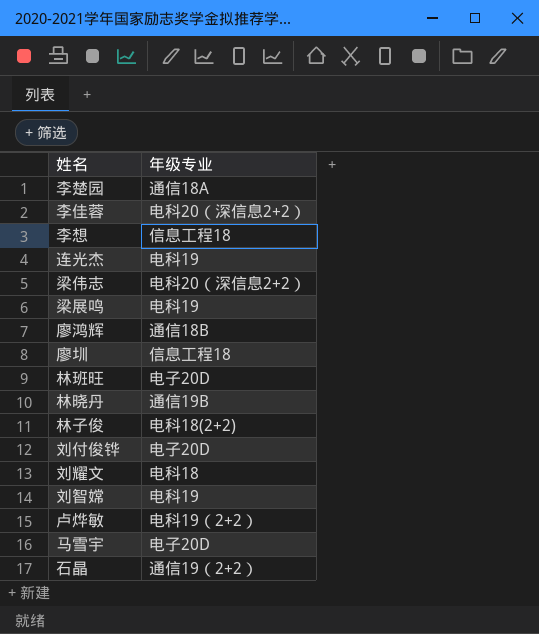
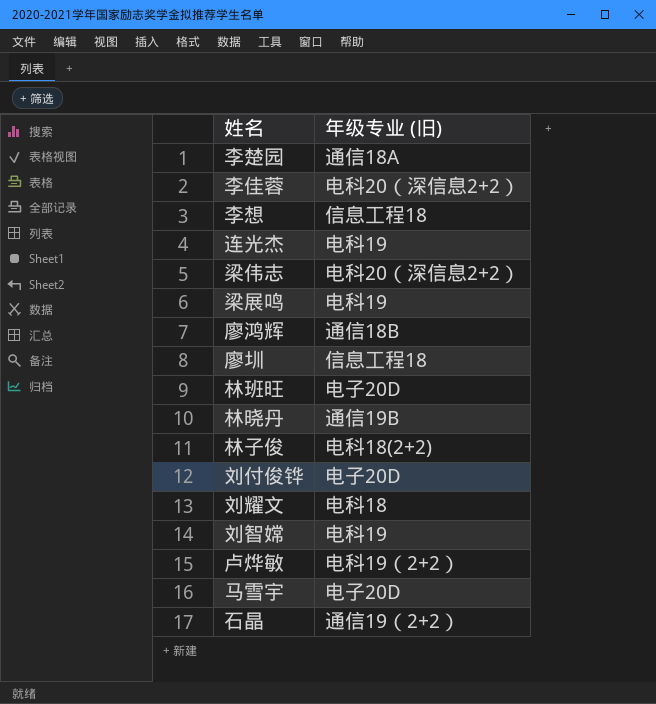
column name: 年级专业 -> 年级专业 (旧)

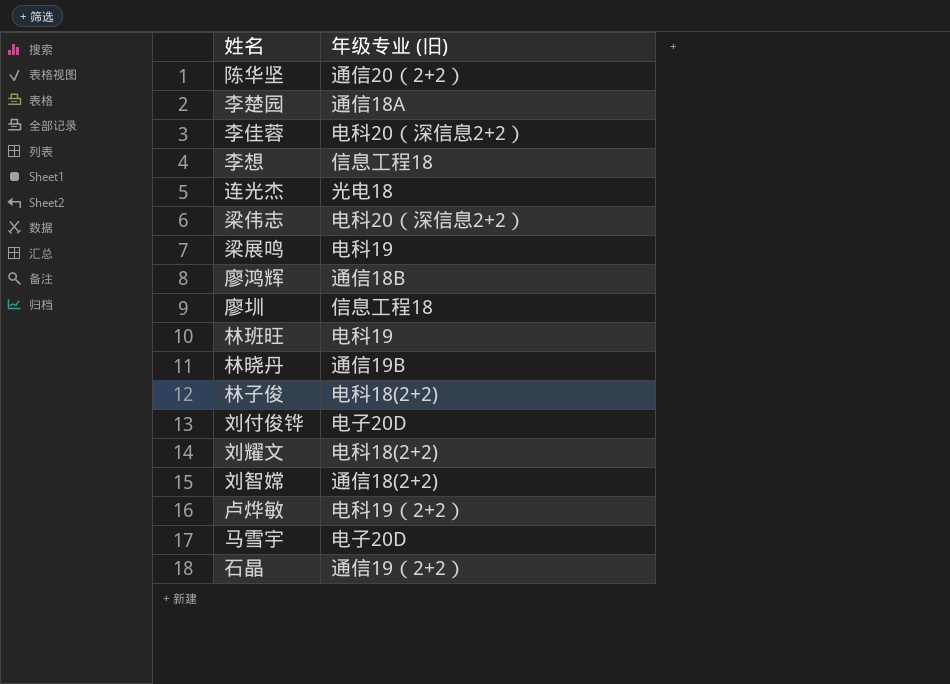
row 陈华坚: none -> 通信20（2+2）
连光杰 | 年级专业 (旧): 电科19 -> 光电18
林班旺 | 年级专业 (旧): 电子20D -> 电科19
刘耀文 | 年级专业 (旧): 电科18 -> 电科18(2+2)
刘智嫦 | 年级专业 (旧): 电科19 -> 通信18(2+2)

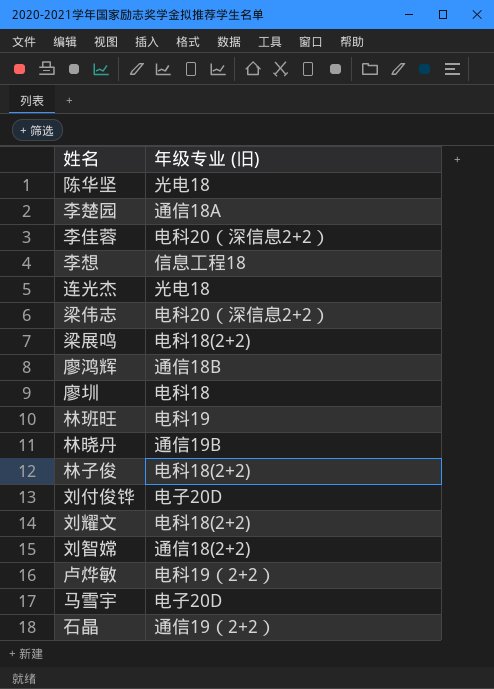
陈华坚 | 年级专业 (旧): 通信20（2+2） -> 光电18
梁展鸣 | 年级专业 (旧): 电科19 -> 电科18(2+2)
廖圳 | 年级专业 (旧): 信息工程18 -> 电科18

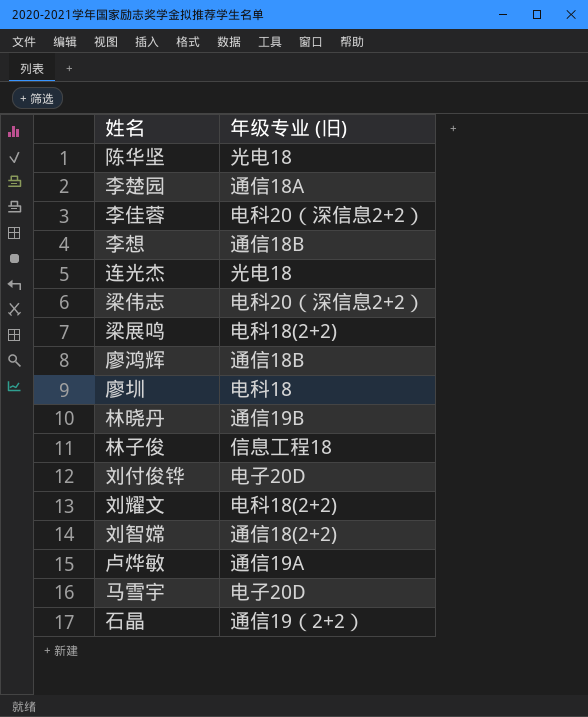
row 林班旺: 电科19 -> none
李想 | 年级专业 (旧): 信息工程18 -> 通信18B
林子俊 | 年级专业 (旧): 电科18(2+2) -> 信息工程18
卢烨敏 | 年级专业 (旧): 电科19（2+2） -> 通信19A

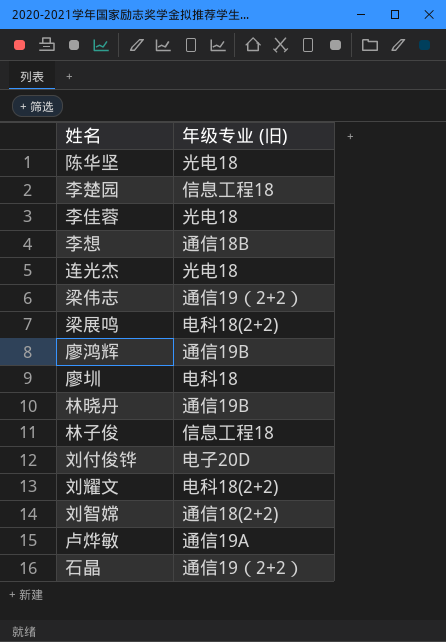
row 马雪宇: 电子20D -> none
李楚园 | 年级专业 (旧): 通信18A -> 信息工程18
李佳蓉 | 年级专业 (旧): 电科20（深信息2+2） -> 光电18
梁伟志 | 年级专业 (旧): 电科20（深信息2+2） -> 通信19（2+2）
廖鸿辉 | 年级专业 (旧): 通信18B -> 通信19B

